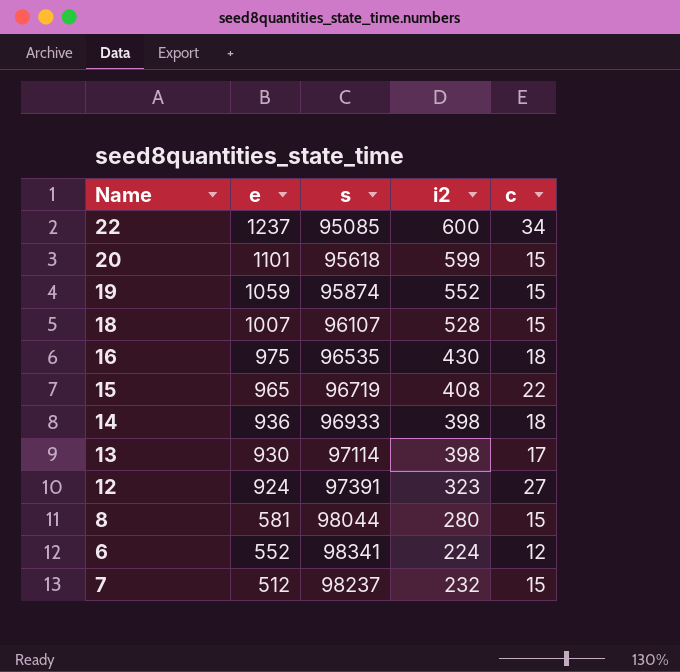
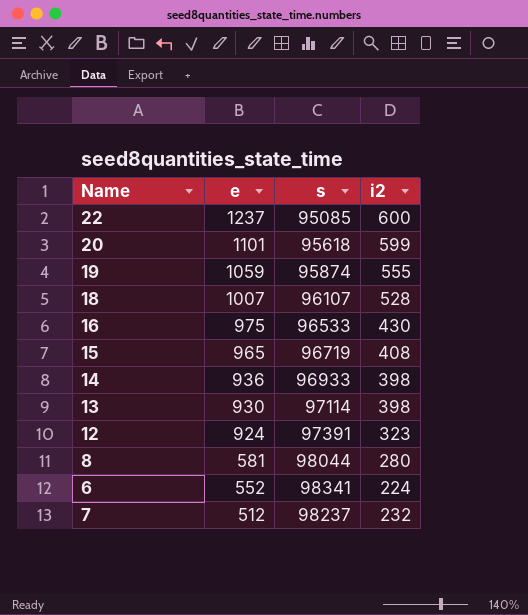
column c | position: 5 -> none
19 | i2: 552 -> 555
16 | s: 96535 -> 96533

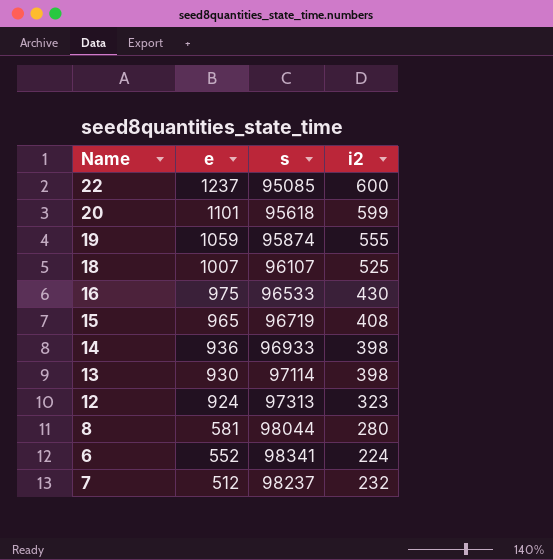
18 | i2: 528 -> 525
12 | s: 97391 -> 97313

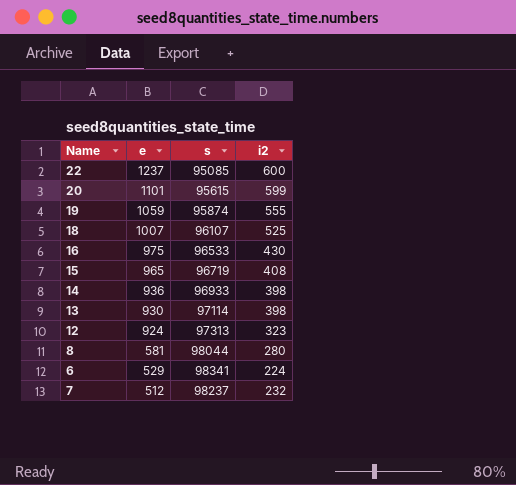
20 | s: 95618 -> 95615
6 | e: 552 -> 529

